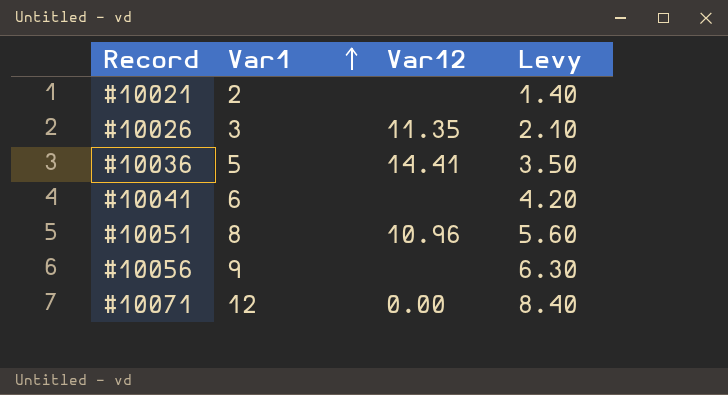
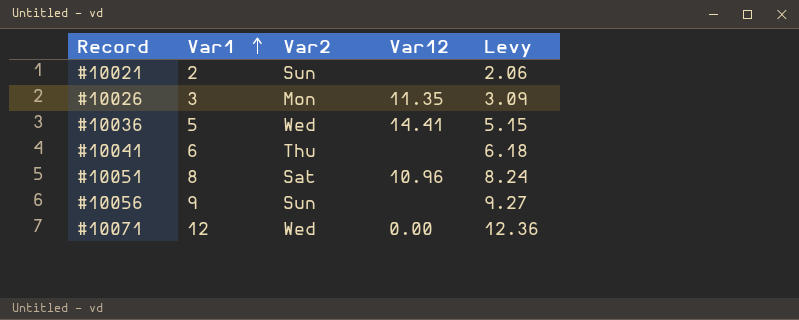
column Var2 | position: none -> 3
column Levy | formula: [Var1] * 0.7 -> [Var1] * 1.03

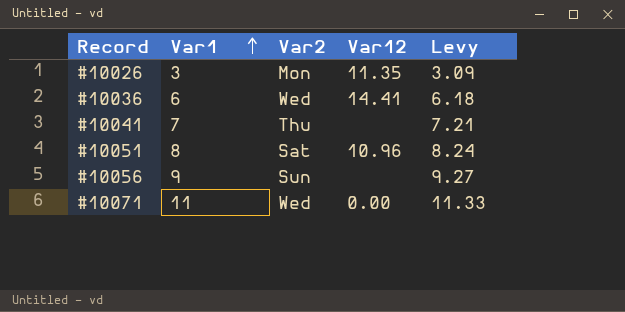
row #10021: 2 | Sun | none | 2.06 -> none
#10036 | Var1: 5 -> 6
#10036 | Levy: 5.15 -> 6.18
#10041 | Var1: 6 -> 7
#10041 | Levy: 6.18 -> 7.21
#10071 | Var1: 12 -> 11
#10071 | Levy: 12.36 -> 11.33

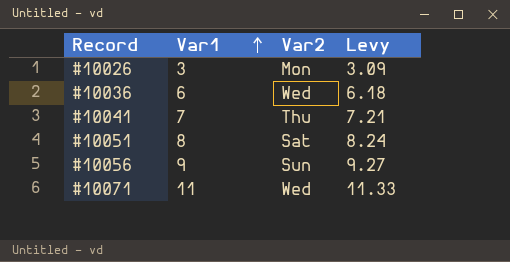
column Var12 | position: 4 -> none

